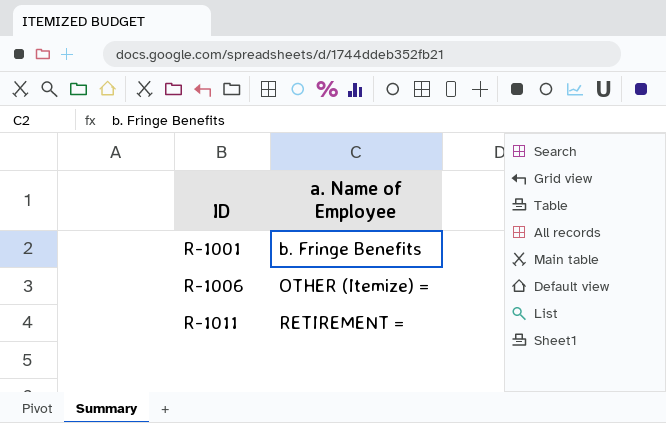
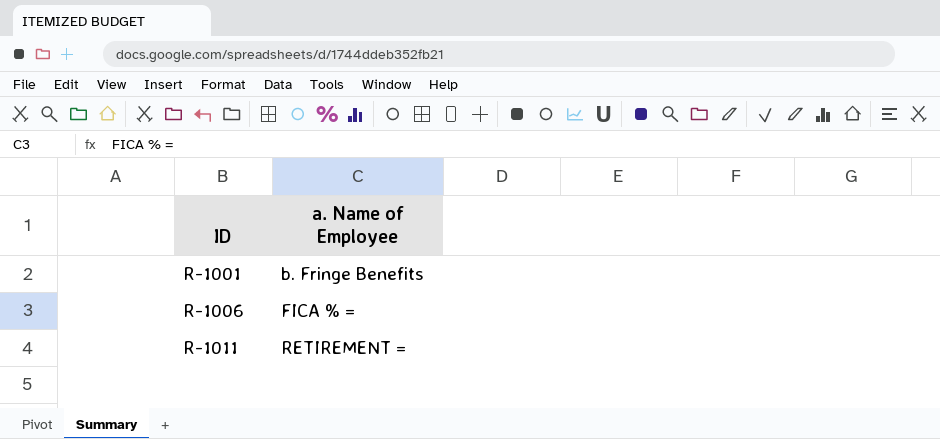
R-1006 | a. Name of Employee: OTHER (Itemize) = -> FICA % =

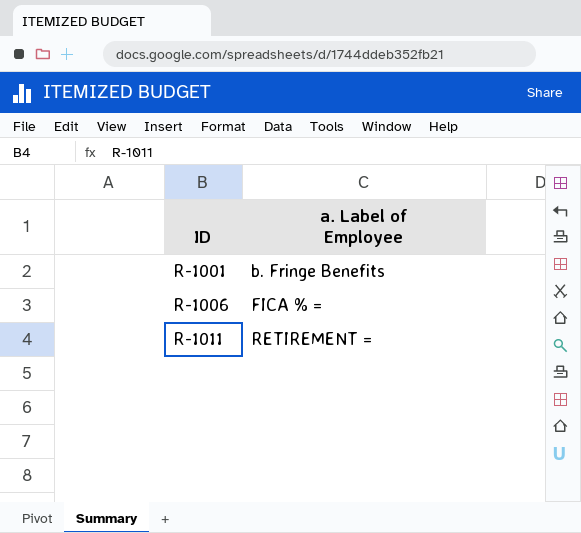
column name: a. Name of Employee -> a. Label of Employee

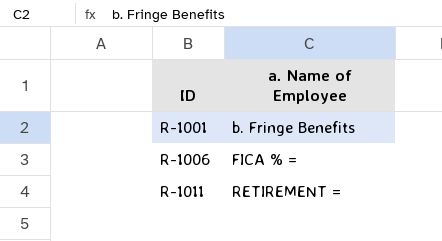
column name: a. Label of Employee -> a. Name of Employee

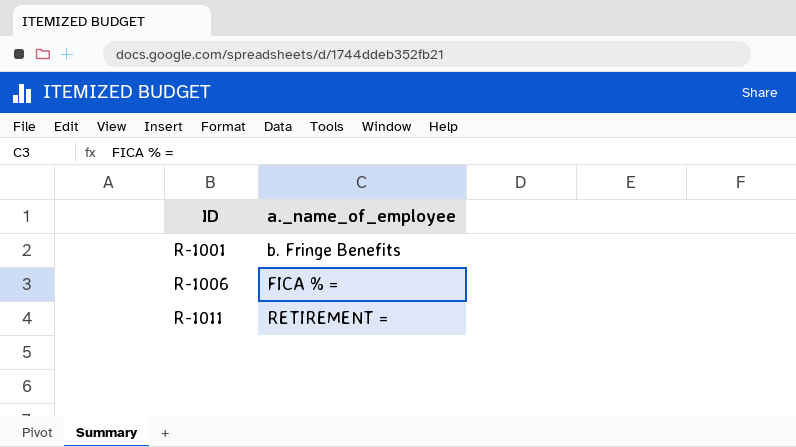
column name: a. Name of Employee -> a._name_of_employee

